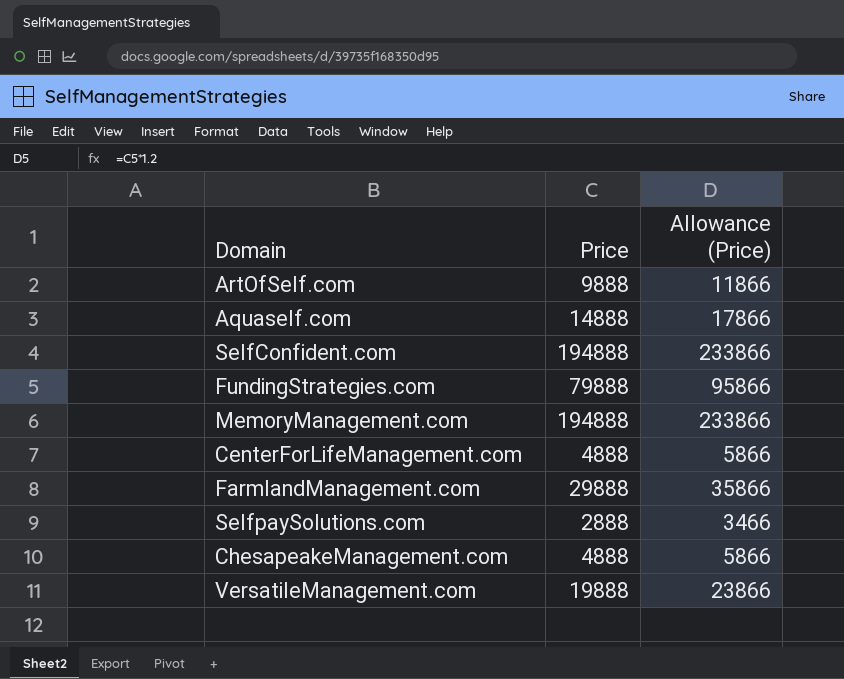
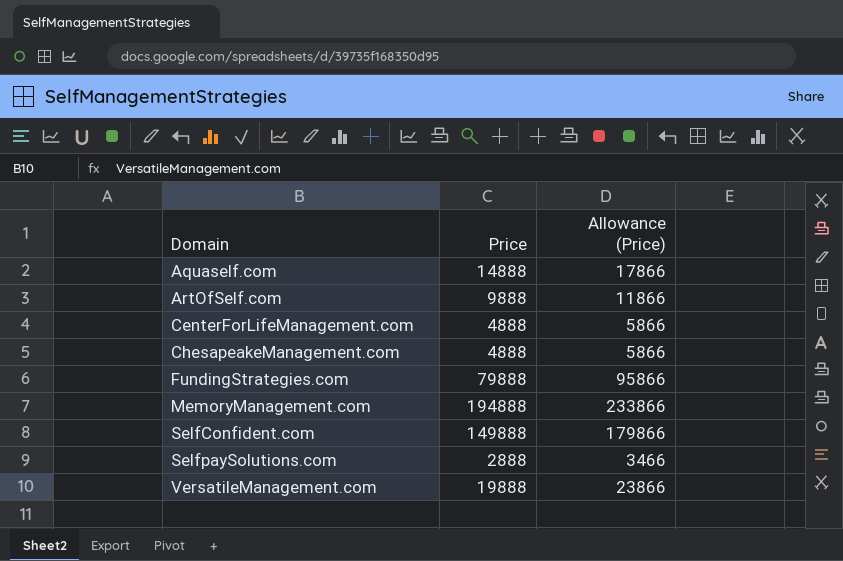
row order: none -> Domain ascending
row FarmlandManagement.com: 29888 | 35866 -> none
SelfConfident.com | Price: 194888 -> 149888
SelfConfident.com | Allowance (Price): 233866 -> 179866

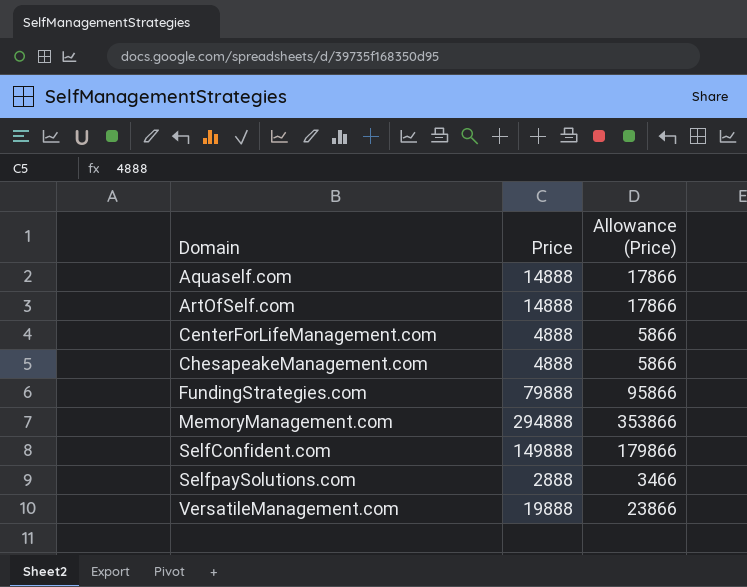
ArtOfSelf.com | Price: 9888 -> 14888
ArtOfSelf.com | Allowance (Price): 11866 -> 17866
MemoryManagement.com | Price: 194888 -> 294888
MemoryManagement.com | Allowance (Price): 233866 -> 353866

